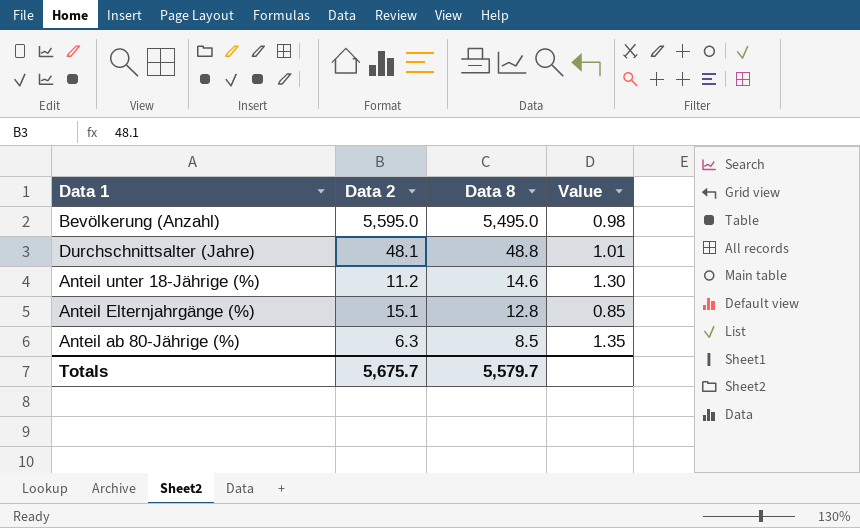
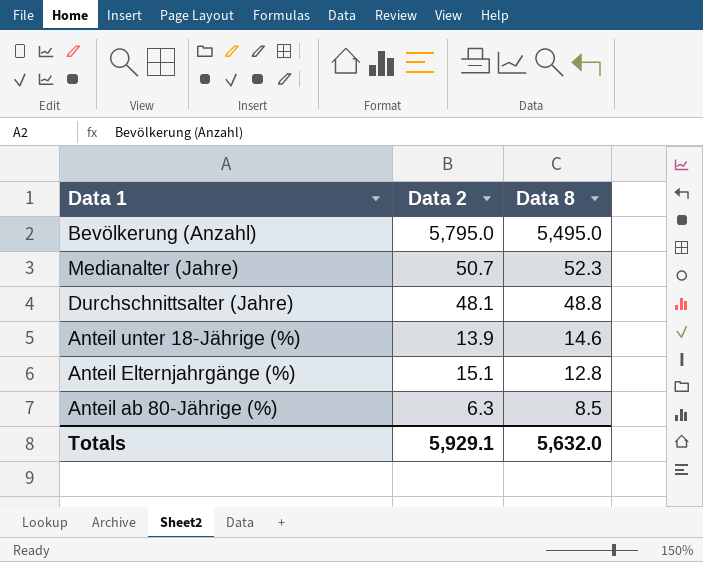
column Value | formula: [Data 8] / [Data 2] -> none
Bevölkerung (Anzahl) | Data 2: 5,595.0 -> 5,795.0
row Medianalter (Jahre): none -> 50.7 | 52.3
Anteil unter 18-Jährige (%) | Data 2: 11.2 -> 13.9
Totals | Data 2: 5,675.7 -> 5,929.1
Totals | Data 8: 5,579.7 -> 5,632.0

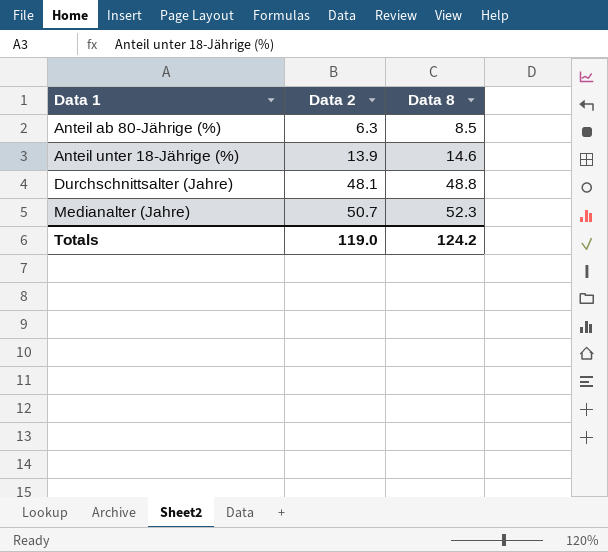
row order: Data 8 descending -> Data 1 ascending
row Bevölkerung (Anzahl): 5,795.0 | 5,495.0 -> none
row Anteil Elternjahrgänge (%): 15.1 | 12.8 -> none
Totals | Data 2: 5,929.1 -> 119.0
Totals | Data 8: 5,632.0 -> 124.2

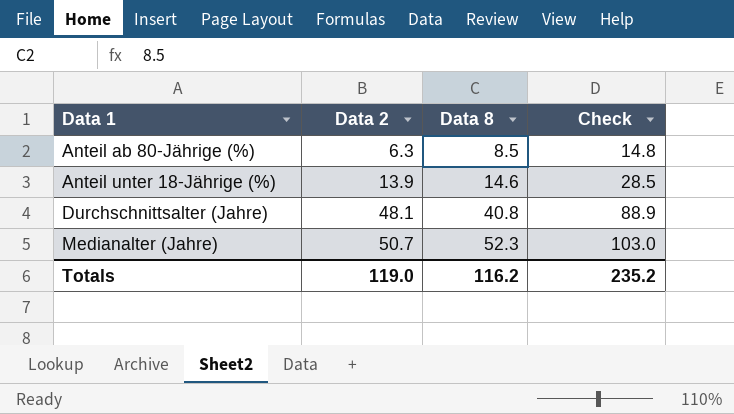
column Check | formula: none -> [Data 2] + [Data 8]
Durchschnittsalter (Jahre) | Data 8: 48.8 -> 40.8
Totals | Data 8: 124.2 -> 116.2

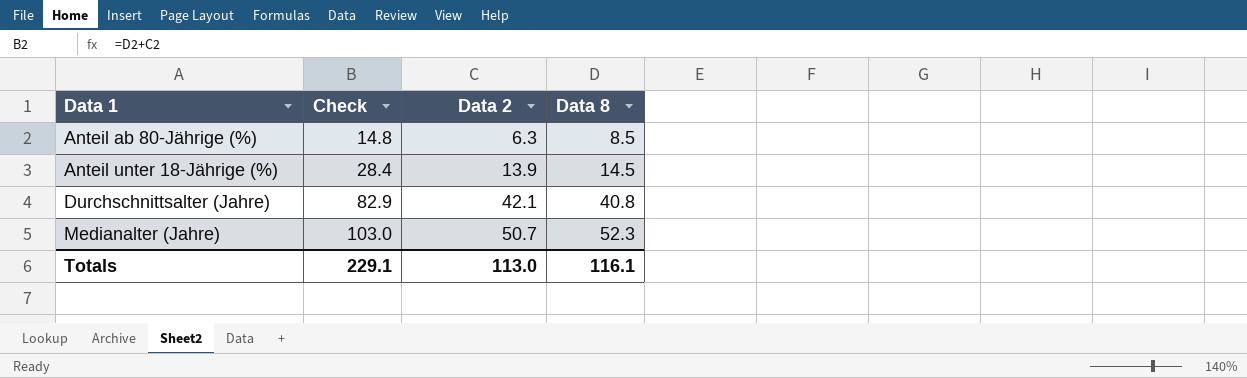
column Check | position: 4 -> 2
Anteil unter 18-Jährige (%) | Check: 28.5 -> 28.4
Anteil unter 18-Jährige (%) | Data 8: 14.6 -> 14.5
Durchschnittsalter (Jahre) | Check: 88.9 -> 82.9
Durchschnittsalter (Jahre) | Data 2: 48.1 -> 42.1
Totals | Check: 235.2 -> 229.1
Totals | Data 2: 119.0 -> 113.0
Totals | Data 8: 116.2 -> 116.1

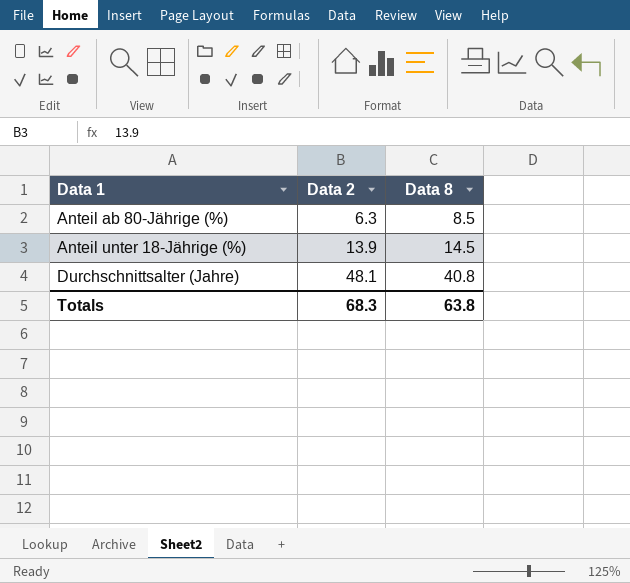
column Check | formula: [Data 2] + [Data 8] -> none
row Medianalter (Jahre): 103.0 | 50.7 | 52.3 -> none
Durchschnittsalter (Jahre) | Data 2: 42.1 -> 48.1
Totals | Data 2: 113.0 -> 68.3
Totals | Data 8: 116.1 -> 63.8

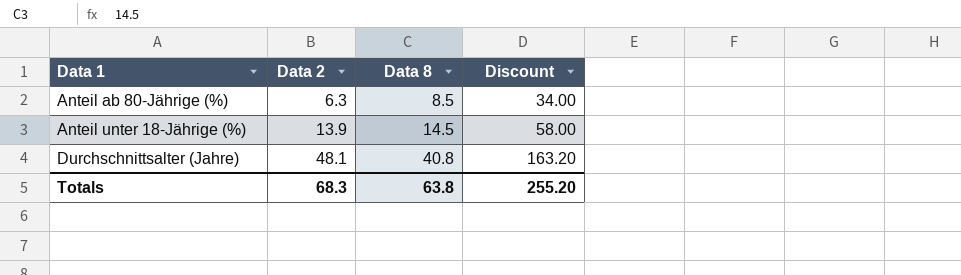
column Discount | formula: none -> [Data 8] * 4

